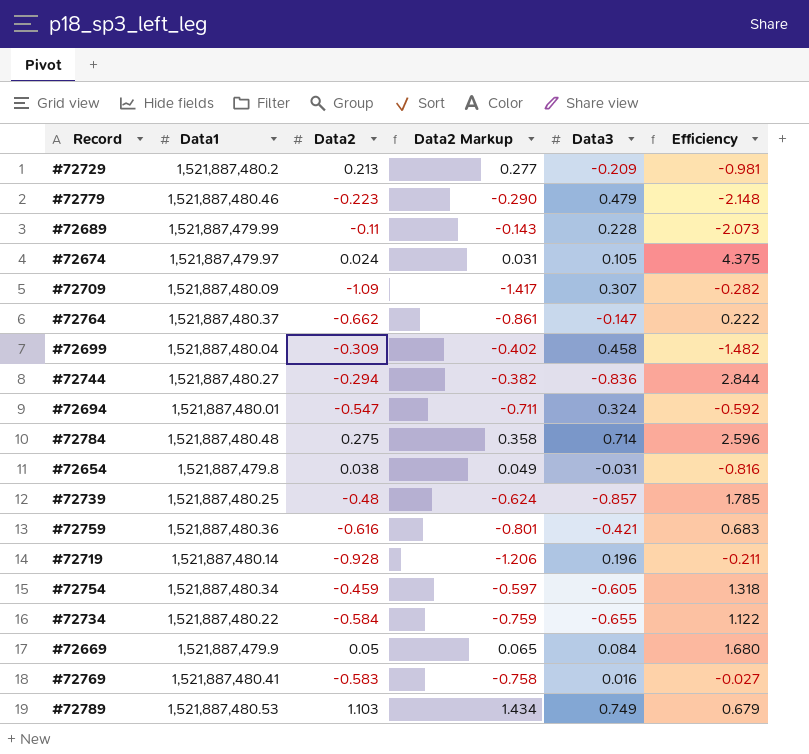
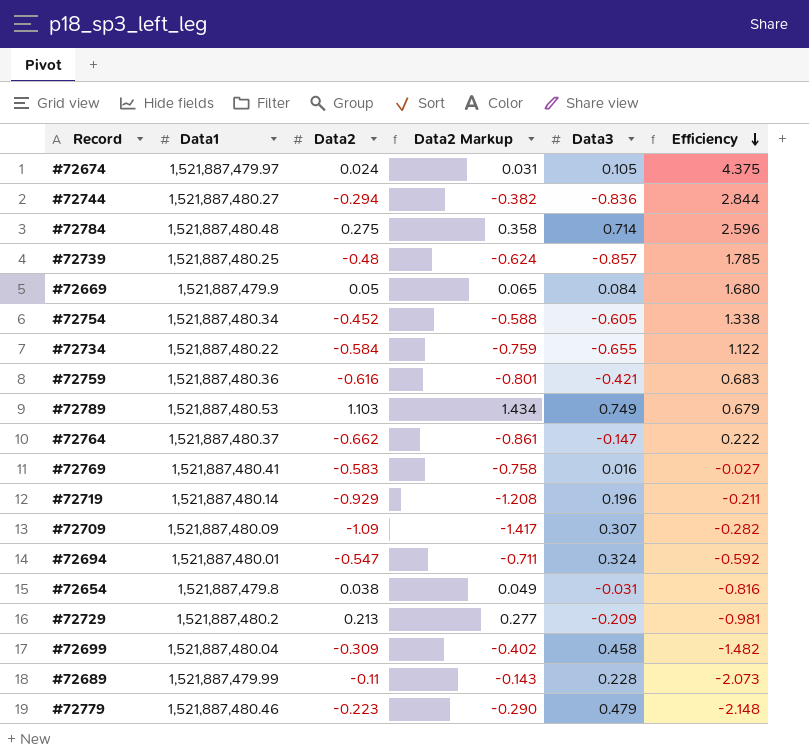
row order: none -> Efficiency descending
#72754 | Data2: -0.459 -> -0.452
#72754 | Data2 Markup: -0.597 -> -0.588
#72754 | Efficiency: 1.318 -> 1.338
#72719 | Data2: -0.928 -> -0.929
#72719 | Data2 Markup: -1.206 -> -1.208

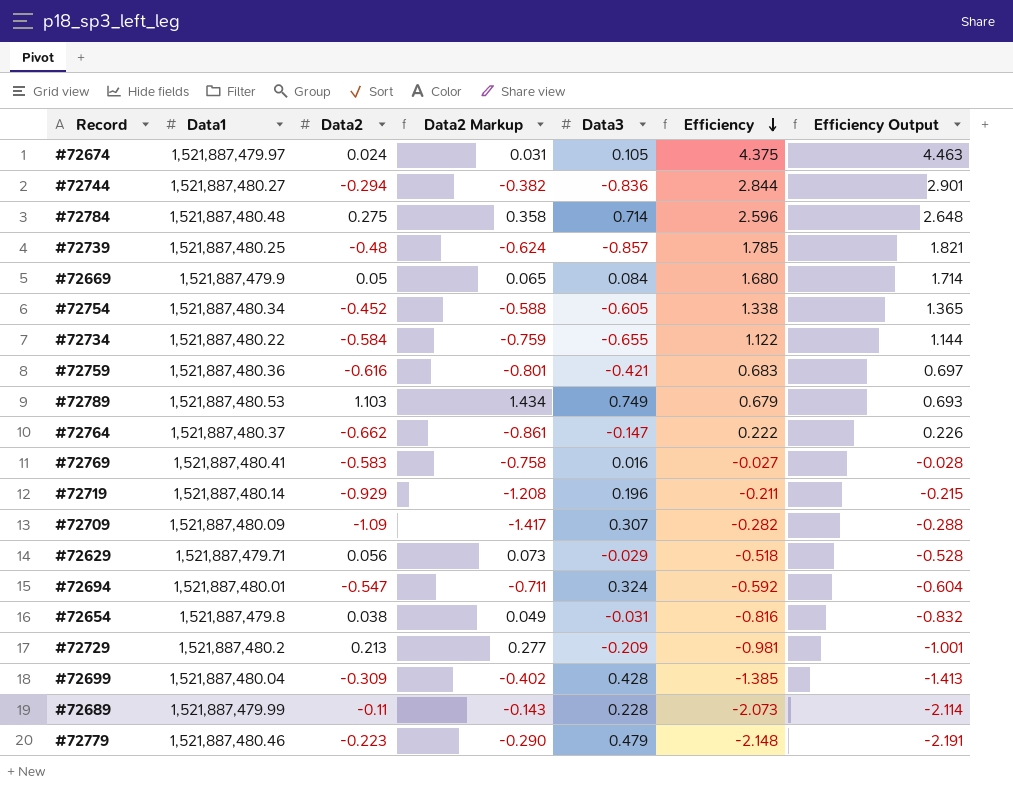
column Efficiency Output | formula: none -> [Efficiency] * 1.02
row #72629: none -> 1,521,887,479.71 | 0.056 | 0.073 | -0.029 | -0.518 | -0.528
#72699 | Data3: 0.458 -> 0.428
#72699 | Efficiency: -1.482 -> -1.385

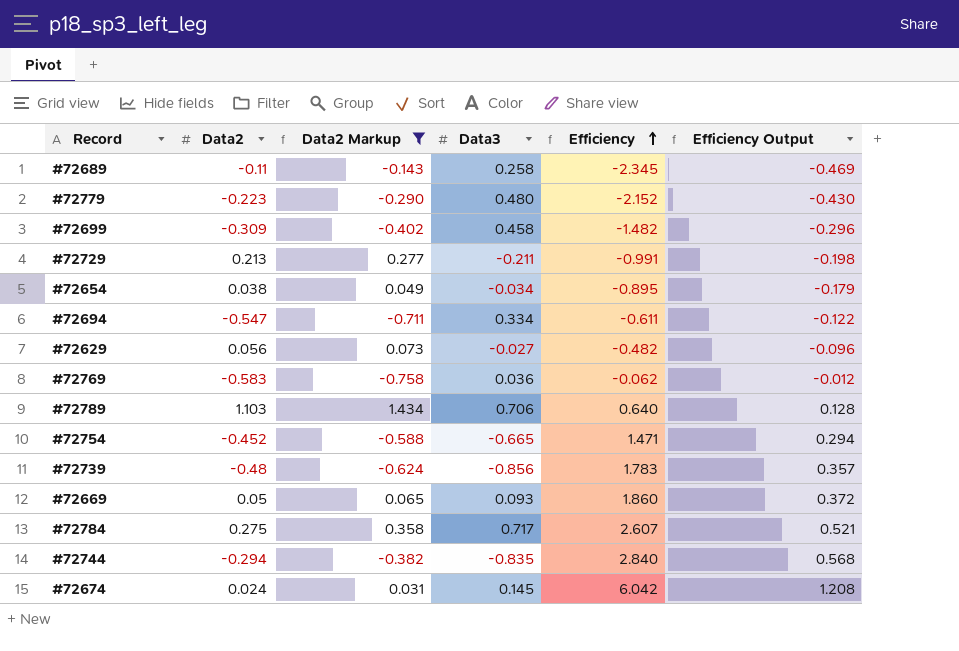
filter: none -> Data2 Markup >= -0.758
row order: Efficiency descending -> Efficiency ascending
column Data1 | position: 2 -> none
column Efficiency Output | formula: [Efficiency] * 1.02 -> [Efficiency] * 0.2
#72689 | Data3: 0.228 -> 0.258
#72689 | Efficiency: -2.073 -> -2.345
#72779 | Data3: 0.479 -> 0.480
#72779 | Efficiency: -2.148 -> -2.152
#72699 | Data3: 0.428 -> 0.458
#72699 | Efficiency: -1.385 -> -1.482
#72729 | Data3: -0.209 -> -0.211
#72729 | Efficiency: -0.981 -> -0.991
#72654 | Data3: -0.031 -> -0.034
#72654 | Efficiency: -0.816 -> -0.895
#72694 | Data3: 0.324 -> 0.334
#72694 | Efficiency: -0.592 -> -0.611
#72629 | Data3: -0.029 -> -0.027
#72629 | Efficiency: -0.518 -> -0.482
#72769 | Data3: 0.016 -> 0.036
#72769 | Efficiency: -0.027 -> -0.062
#72789 | Data3: 0.749 -> 0.706
#72789 | Efficiency: 0.679 -> 0.640
#72754 | Data3: -0.605 -> -0.665
#72754 | Efficiency: 1.338 -> 1.471
#72739 | Data3: -0.857 -> -0.856
#72739 | Efficiency: 1.785 -> 1.783
#72669 | Data3: 0.084 -> 0.093
#72669 | Efficiency: 1.680 -> 1.860
#72784 | Data3: 0.714 -> 0.717
#72784 | Efficiency: 2.596 -> 2.607
#72744 | Data3: -0.836 -> -0.835
#72744 | Efficiency: 2.844 -> 2.840
#72674 | Data3: 0.105 -> 0.145
#72674 | Efficiency: 4.375 -> 6.042

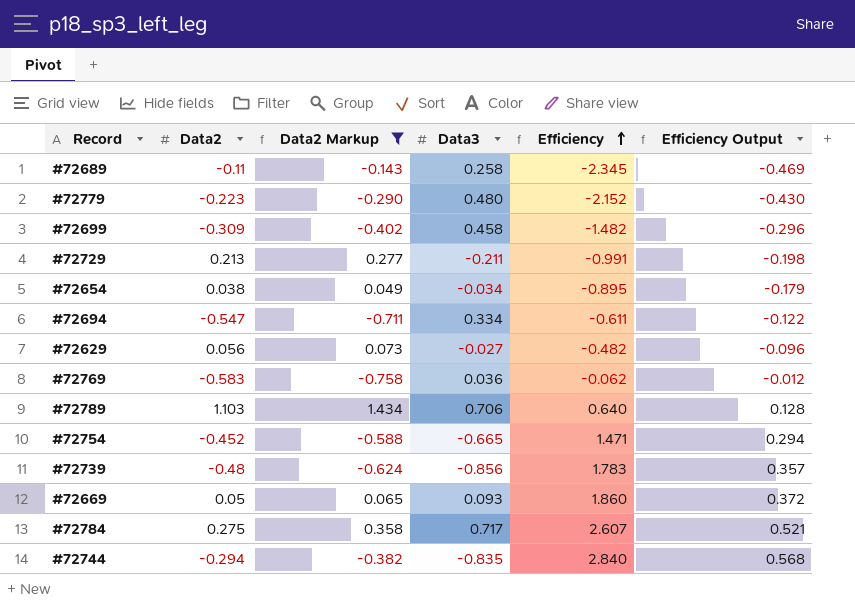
row #72674: 0.024 | 0.031 | 0.145 | 6.042 | 1.208 -> none

